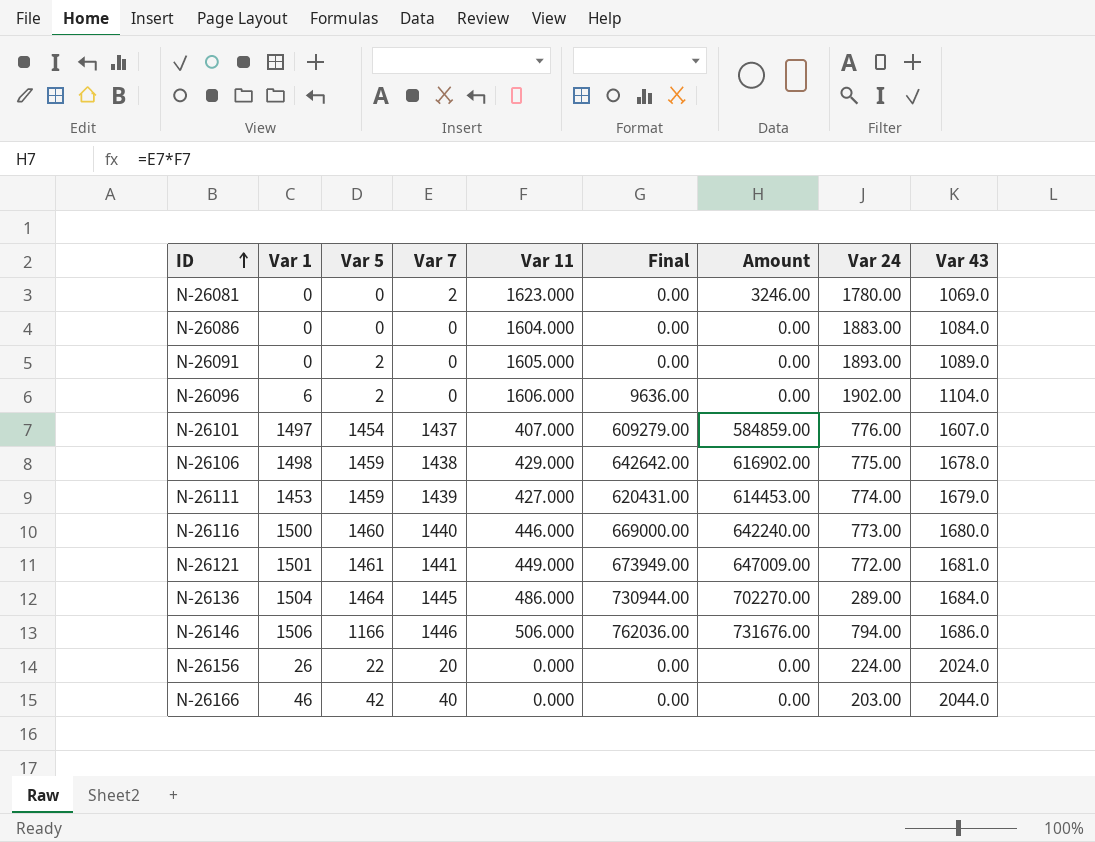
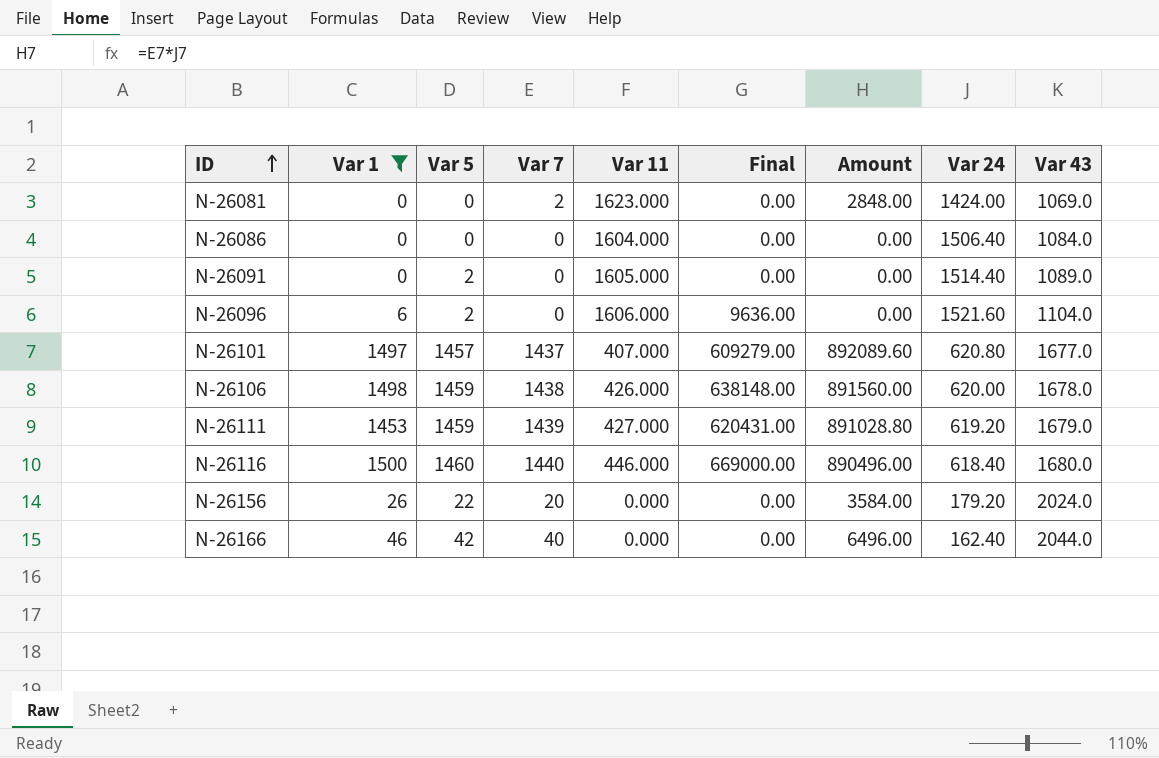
filter: none -> Var 1 <= 1500
column Amount | formula: [Var 7] * [Var 11] -> [Var 7] * [Var 24]
N-26081 | Var 24: 1780.00 -> 1424.00
N-26086 | Var 24: 1883.00 -> 1506.40
N-26091 | Var 24: 1893.00 -> 1514.40
N-26096 | Var 24: 1902.00 -> 1521.60
N-26101 | Var 5: 1454 -> 1457
N-26101 | Var 24: 776.00 -> 620.80
N-26101 | Var 43: 1607.0 -> 1677.0
N-26106 | Var 11: 429.000 -> 426.000
N-26106 | Final: 642642.00 -> 638148.00
N-26106 | Var 24: 775.00 -> 620.00
N-26111 | Var 24: 774.00 -> 619.20
N-26116 | Var 24: 773.00 -> 618.40
N-26156 | Var 24: 224.00 -> 179.20
N-26166 | Var 24: 203.00 -> 162.40

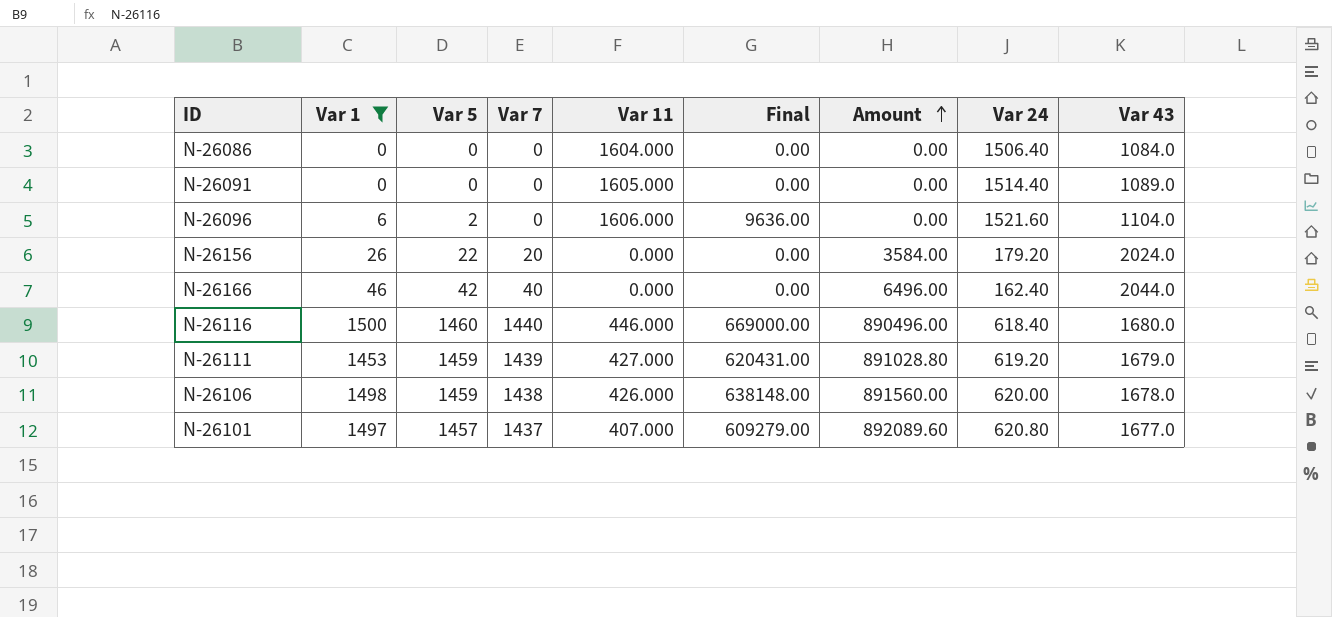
row order: ID ascending -> Amount ascending
row N-26081: 0 | 0 | 2 | 1623.000 | 0.00 | 2848.00 | 1424.00 | 1069.0 -> none
N-26091 | Var 5: 2 -> 0

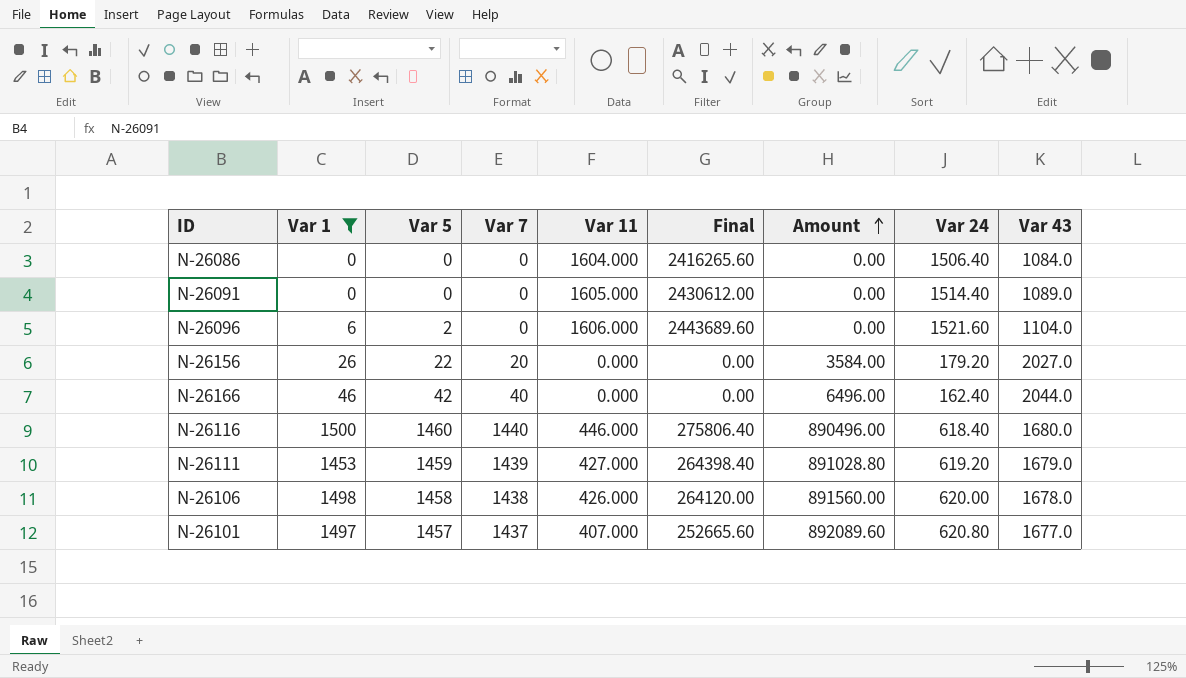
column Final | formula: [Var 1] * [Var 11] -> [Var 11] * [Var 24]
N-26156 | Var 43: 2024.0 -> 2027.0
N-26106 | Var 5: 1459 -> 1458

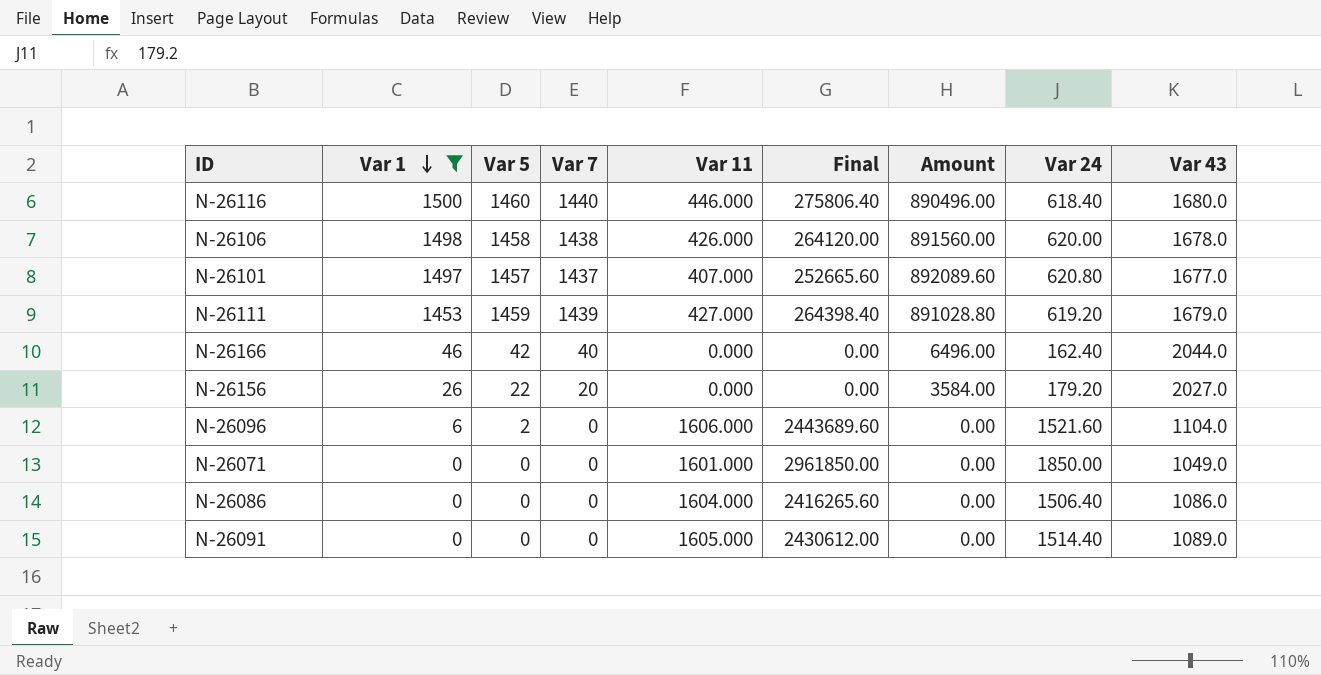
row order: Amount ascending -> Var 1 descending
row N-26071: none -> 0 | 0 | 0 | 1601.000 | 2961850.00 | 0.00 | 1850.00 | 1049.0
N-26086 | Var 43: 1084.0 -> 1086.0

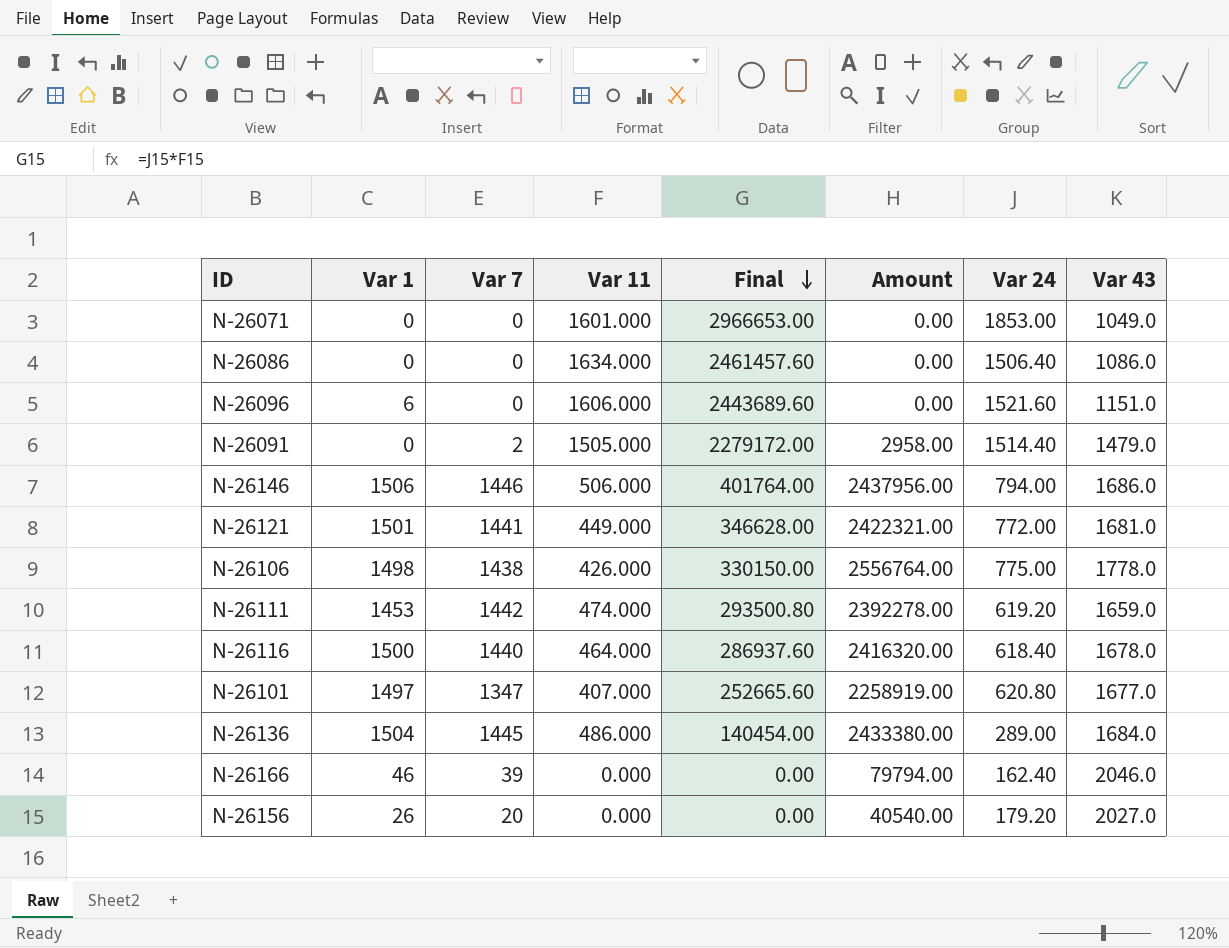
filter: Var 1 <= 1500 -> none
row order: Var 1 descending -> Final descending
column Var 5 | position: 3 -> none
column Amount | formula: [Var 7] * [Var 24] -> [Var 7] * [Var 43]
N-26071 | Final: 2961850.00 -> 2966653.00
N-26071 | Var 24: 1850.00 -> 1853.00
N-26086 | Var 11: 1604.000 -> 1634.000
N-26086 | Final: 2416265.60 -> 2461457.60
N-26096 | Var 43: 1104.0 -> 1151.0
N-26091 | Var 7: 0 -> 2
N-26091 | Var 11: 1605.000 -> 1505.000
N-26091 | Final: 2430612.00 -> 2279172.00
N-26091 | Var 43: 1089.0 -> 1479.0
N-26106 | Final: 264120.00 -> 330150.00
N-26106 | Var 24: 620.00 -> 775.00
N-26106 | Var 43: 1678.0 -> 1778.0
N-26111 | Var 7: 1439 -> 1442
N-26111 | Var 11: 427.000 -> 474.000
N-26111 | Final: 264398.40 -> 293500.80
N-26111 | Var 43: 1679.0 -> 1659.0
N-26116 | Var 11: 446.000 -> 464.000
N-26116 | Final: 275806.40 -> 286937.60
N-26116 | Var 43: 1680.0 -> 1678.0
N-26101 | Var 7: 1437 -> 1347
N-26166 | Var 7: 40 -> 39
N-26166 | Var 43: 2044.0 -> 2046.0

